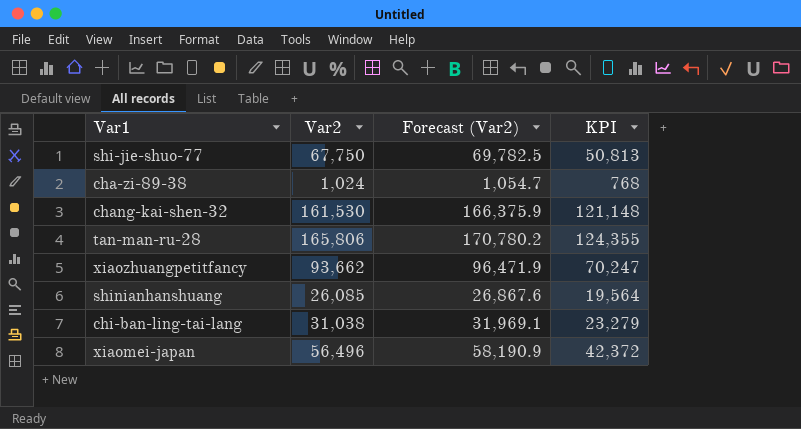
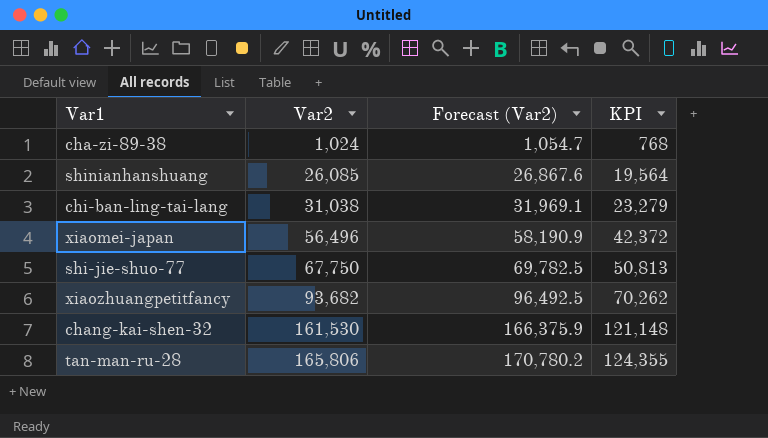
row order: none -> Var2 ascending
xiaozhuangpetitfancy | Var2: 93,662 -> 93,682
xiaozhuangpetitfancy | Forecast (Var2): 96,471.9 -> 96,492.5
xiaozhuangpetitfancy | KPI: 70,247 -> 70,262

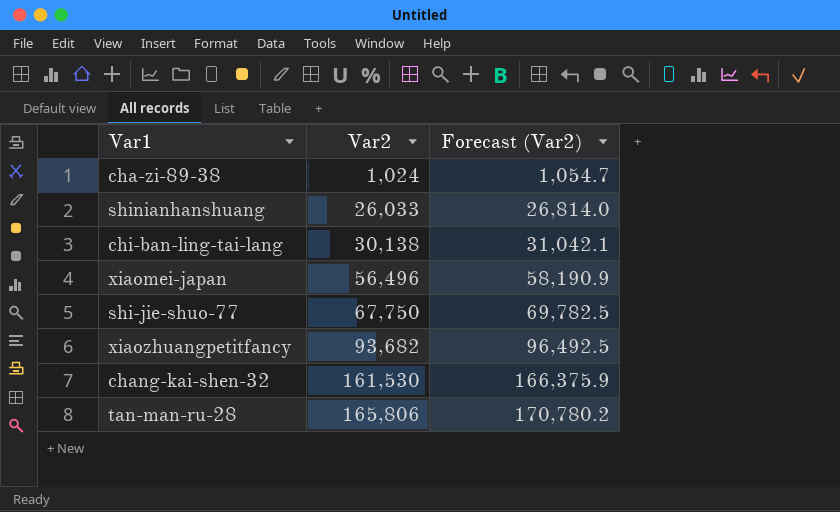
column KPI | formula: [Var2] * 0.75 -> none
shinianhanshuang | Var2: 26,085 -> 26,033
shinianhanshuang | Forecast (Var2): 26,867.6 -> 26,814.0
chi-ban-ling-tai-lang | Var2: 31,038 -> 30,138
chi-ban-ling-tai-lang | Forecast (Var2): 31,969.1 -> 31,042.1

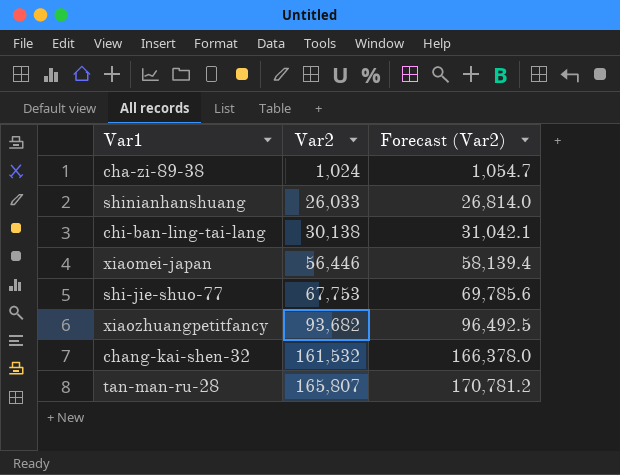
xiaomei-japan | Var2: 56,496 -> 56,446
xiaomei-japan | Forecast (Var2): 58,190.9 -> 58,139.4
shi-jie-shuo-77 | Var2: 67,750 -> 67,753
shi-jie-shuo-77 | Forecast (Var2): 69,782.5 -> 69,785.6
chang-kai-shen-32 | Var2: 161,530 -> 161,532
chang-kai-shen-32 | Forecast (Var2): 166,375.9 -> 166,378.0
tan-man-ru-28 | Var2: 165,806 -> 165,807
tan-man-ru-28 | Forecast (Var2): 170,780.2 -> 170,781.2

